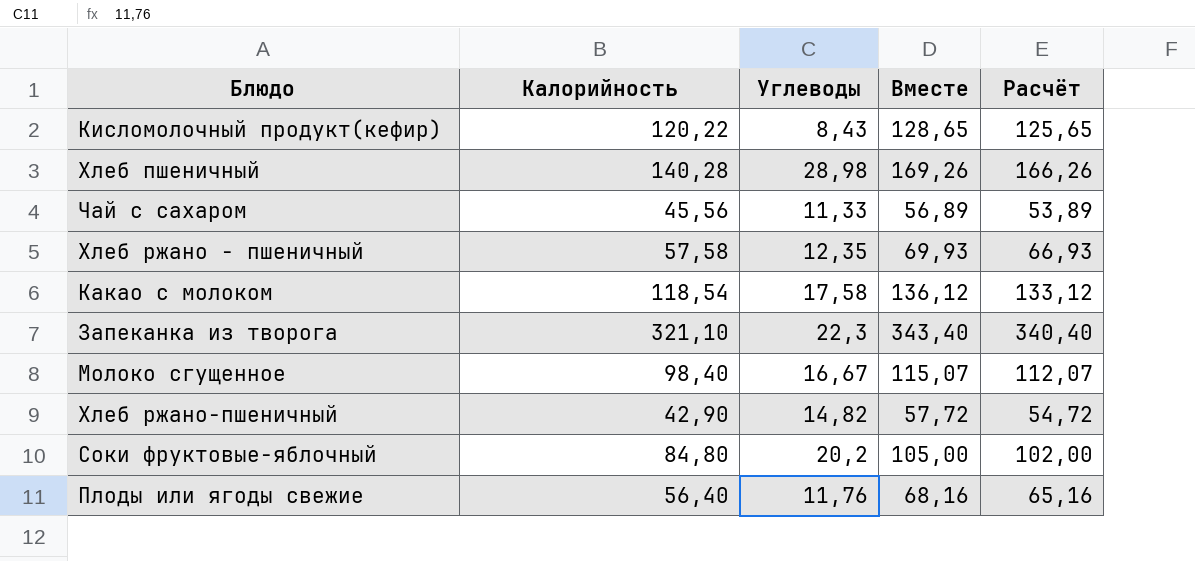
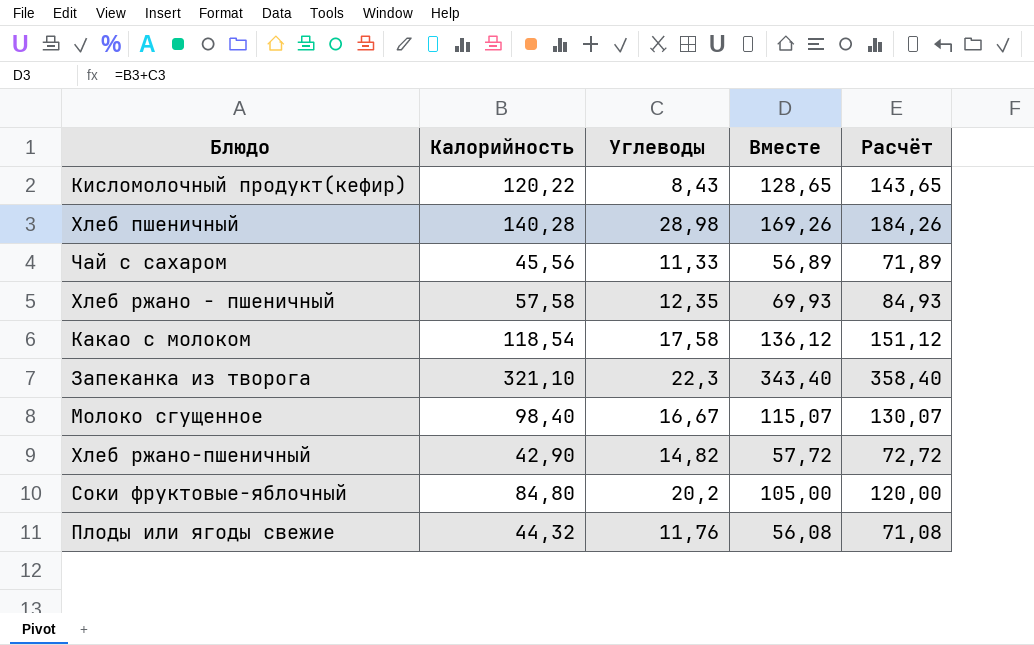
column Расчёт | formula: [Вместе] - 3 -> [Вместе] + 15
Плоды или ягоды свежие | Калорийность: 56,40 -> 44,32
Плоды или ягоды свежие | Вместе: 68,16 -> 56,08

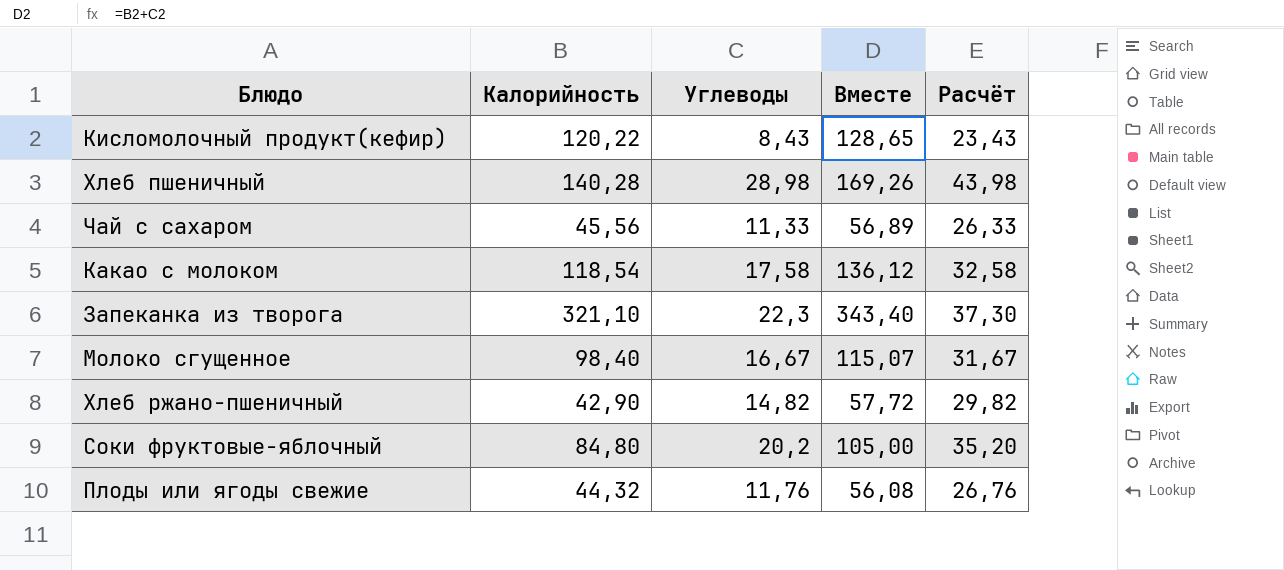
column Расчёт | formula: [Вместе] + 15 -> [Углеводы] + 15
row Хлеб ржано - пшеничный: 57,58 | 12,35 | 69,93 | 84,93 -> none

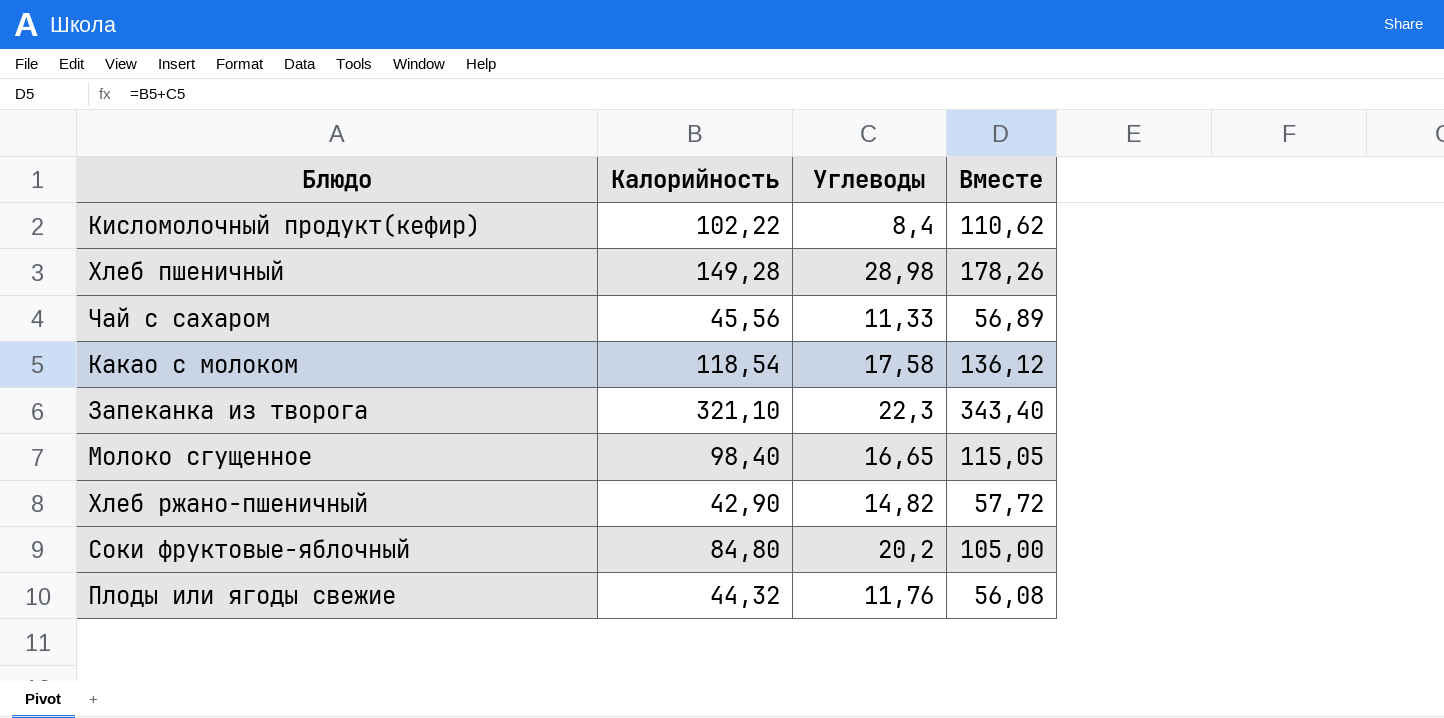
column Расчёт | formula: [Углеводы] + 15 -> none
Кисломолочный продукт(кефир) | Калорийность: 120,22 -> 102,22
Кисломолочный продукт(кефир) | Углеводы: 8,43 -> 8,4
Кисломолочный продукт(кефир) | Вместе: 128,65 -> 110,62
Хлеб пшеничный | Калорийность: 140,28 -> 149,28
Хлеб пшеничный | Вместе: 169,26 -> 178,26
Молоко сгущенное | Углеводы: 16,67 -> 16,65
Молоко сгущенное | Вместе: 115,07 -> 115,05

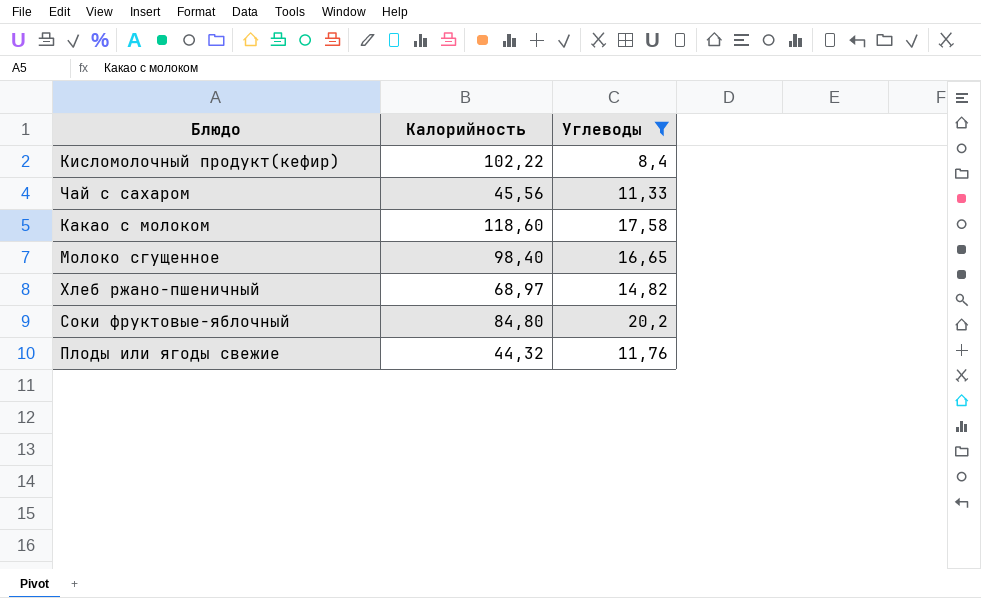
filter: none -> Углеводы <= 20,2
column Вместе | formula: [Калорийность] + [Углеводы] -> none
Какао с молоком | Калорийность: 118,54 -> 118,60
Хлеб ржано-пшеничный | Калорийность: 42,90 -> 68,97

